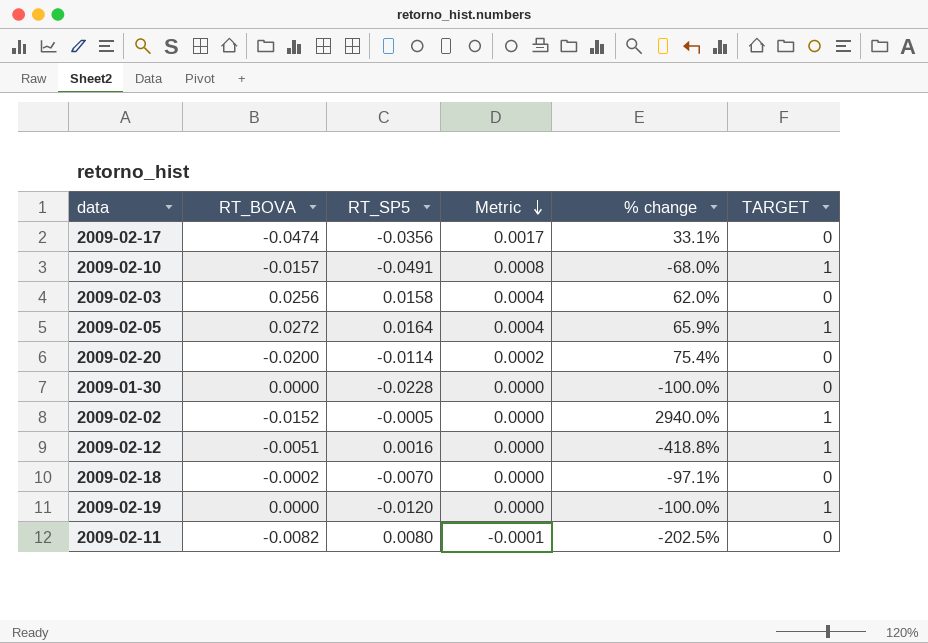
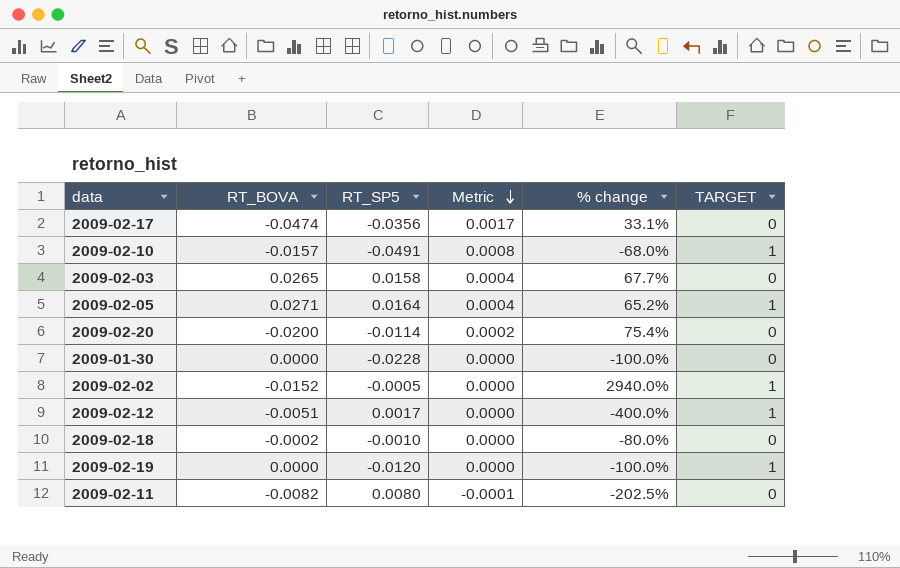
2009-02-03 | RT_BOVA: 0.0256 -> 0.0265
2009-02-03 | % change: 62.0% -> 67.7%
2009-02-05 | RT_BOVA: 0.0272 -> 0.0271
2009-02-05 | % change: 65.9% -> 65.2%
2009-02-12 | RT_SP5: 0.0016 -> 0.0017
2009-02-12 | % change: -418.8% -> -400.0%
2009-02-18 | RT_SP5: -0.0070 -> -0.0010
2009-02-18 | % change: -97.1% -> -80.0%

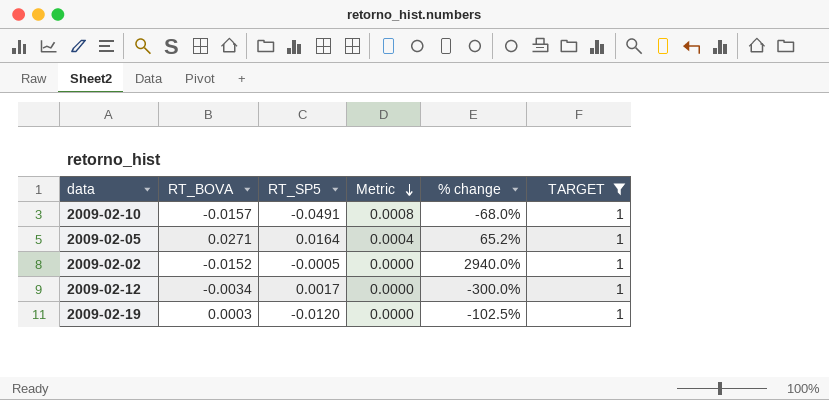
filter: none -> TARGET = 1
2009-02-12 | RT_BOVA: -0.0051 -> -0.0034
2009-02-12 | % change: -400.0% -> -300.0%
2009-02-19 | RT_BOVA: 0.0000 -> 0.0003
2009-02-19 | % change: -100.0% -> -102.5%

